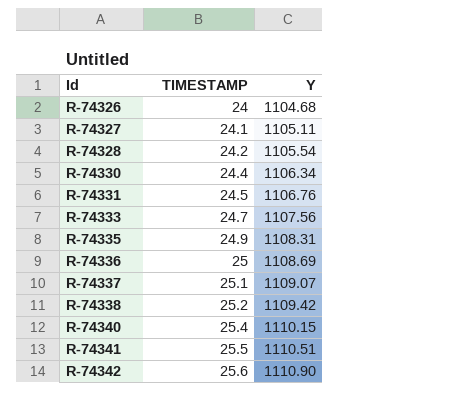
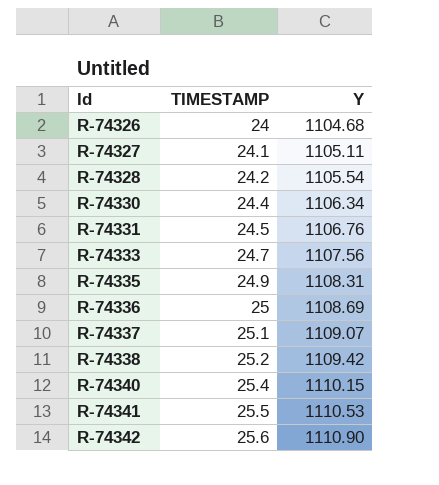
R-74341 | Y: 1110.51 -> 1110.53

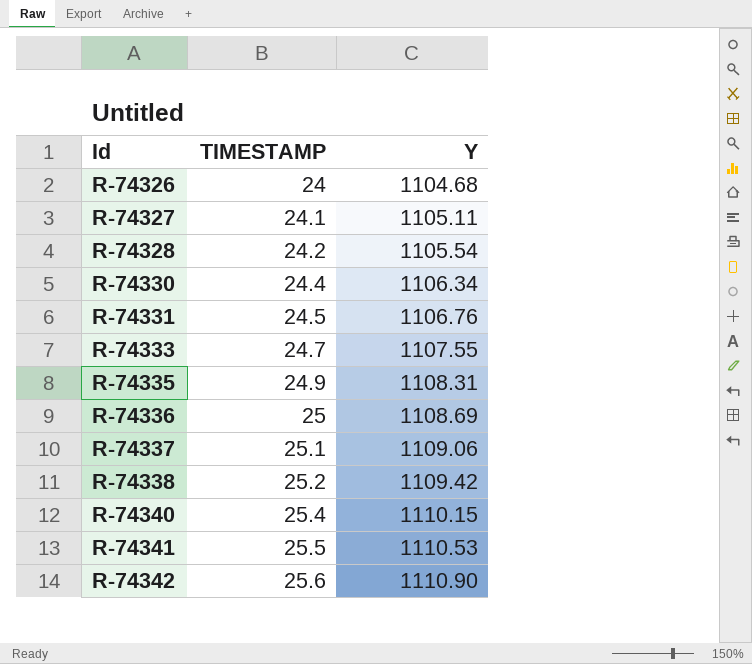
R-74333 | Y: 1107.56 -> 1107.55
R-74337 | Y: 1109.07 -> 1109.06

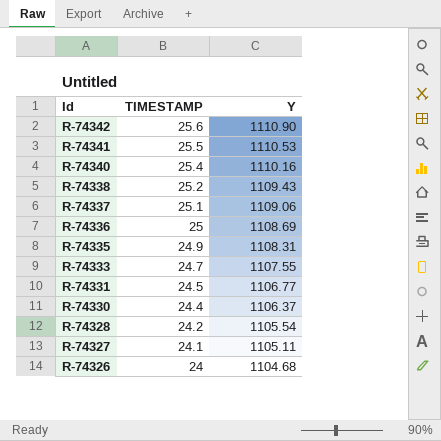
row order: Id ascending -> Id descending
R-74340 | Y: 1110.15 -> 1110.16
R-74338 | Y: 1109.42 -> 1109.43
R-74331 | Y: 1106.76 -> 1106.77
R-74330 | Y: 1106.34 -> 1106.37

